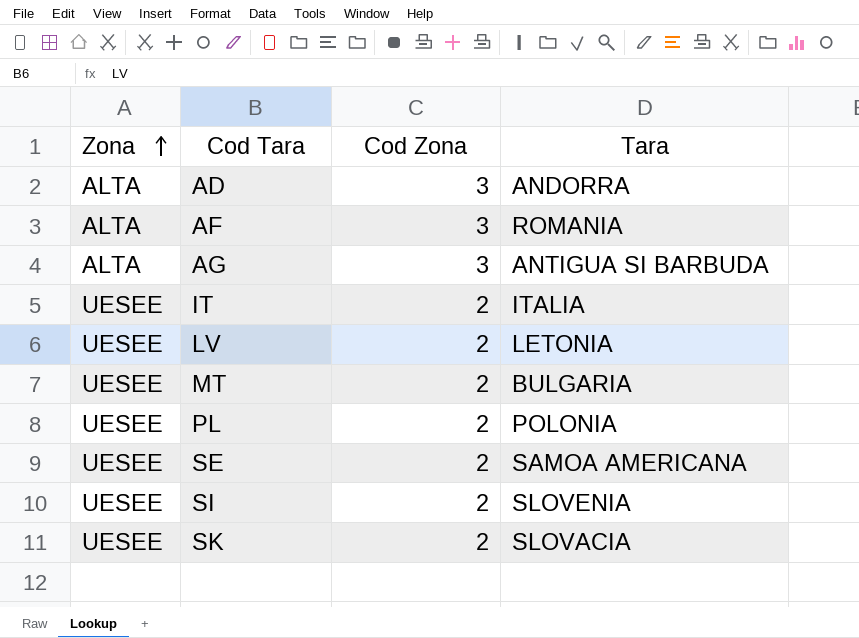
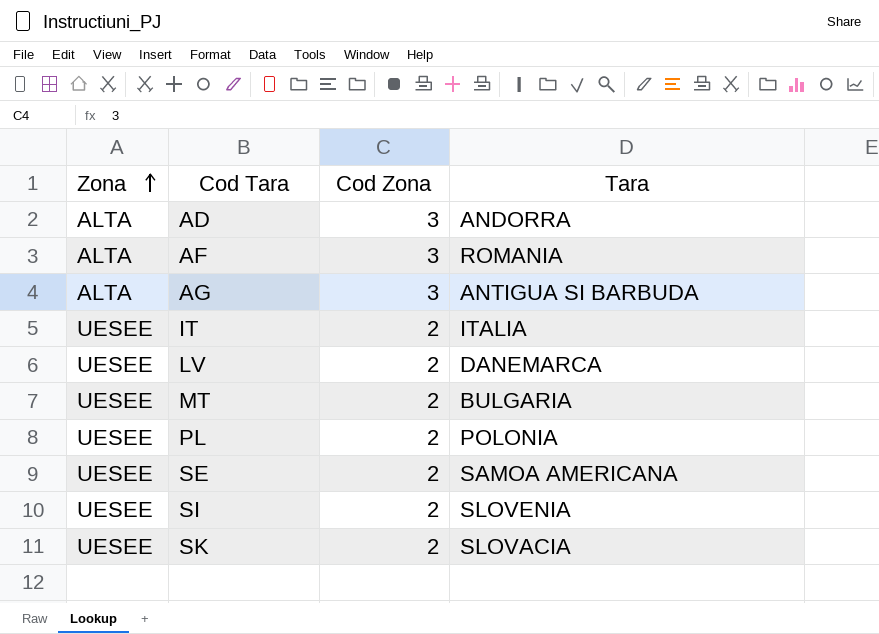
LV | Tara: LETONIA -> DANEMARCA

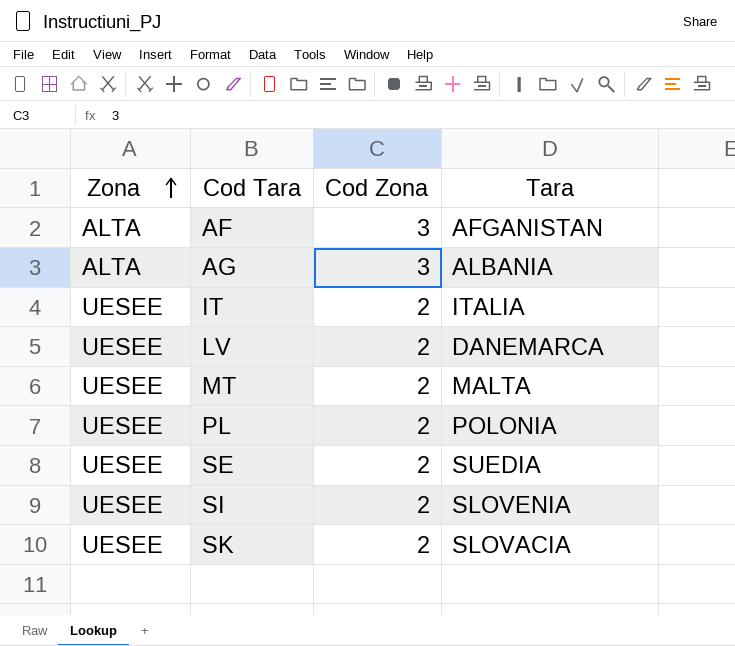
row AD: ALTA | 3 | ANDORRA -> none
AF | Tara: ROMANIA -> AFGANISTAN
AG | Tara: ANTIGUA SI BARBUDA -> ALBANIA
MT | Tara: BULGARIA -> MALTA
SE | Tara: SAMOA AMERICANA -> SUEDIA

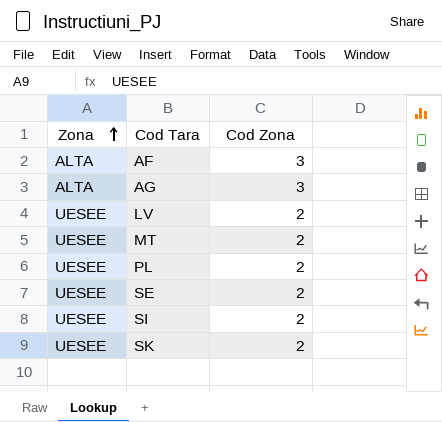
column Tara | position: 4 -> none
row IT: UESEE | 2 | ITALIA -> none

